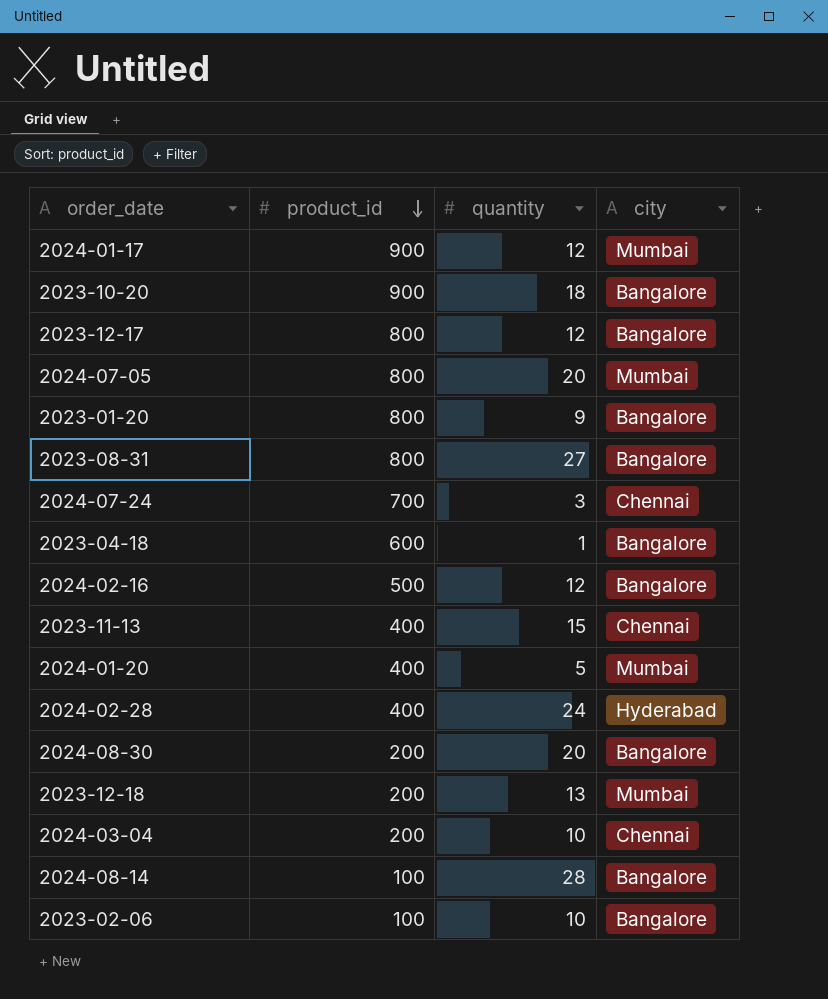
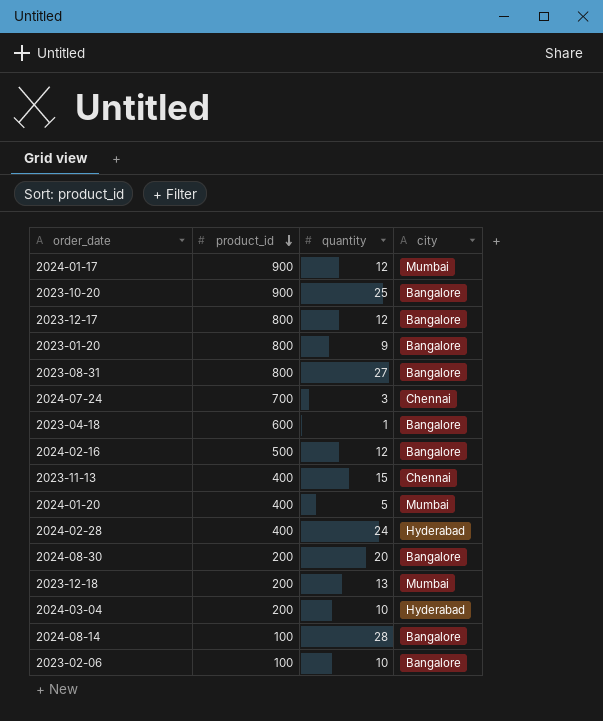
row 2024-07-05: 800 | 20 | Mumbai -> none
2023-10-20 | quantity: 18 -> 25
2024-03-04 | city: Chennai -> Hyderabad

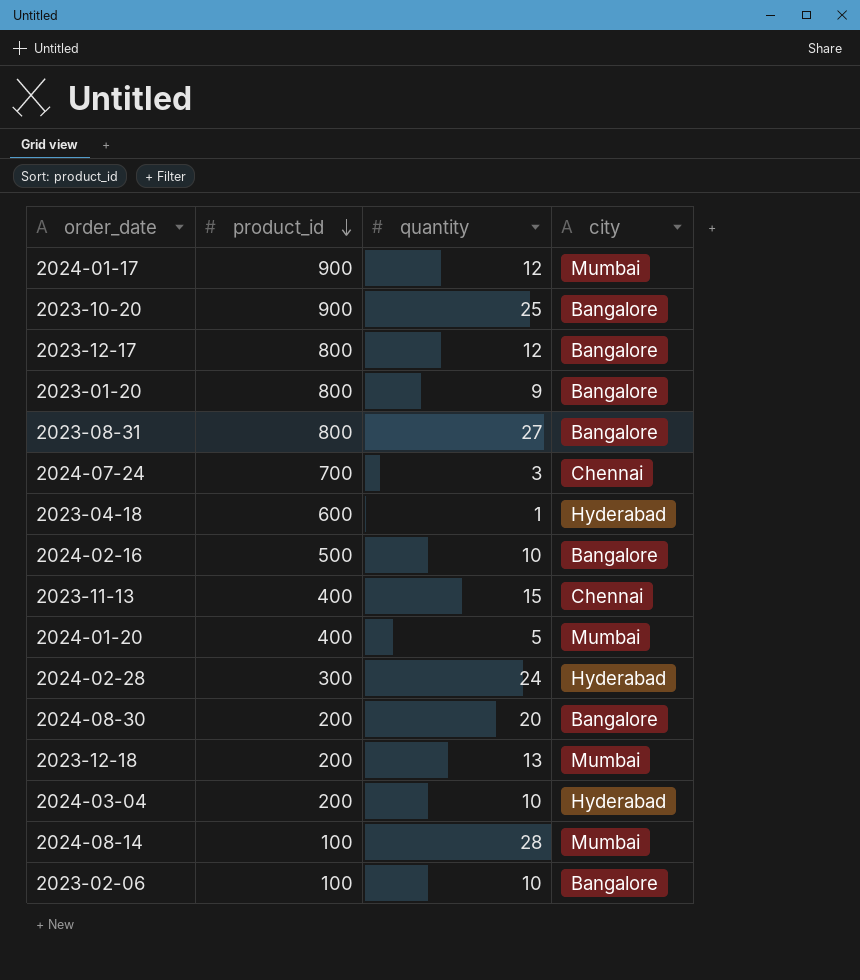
2023-04-18 | city: Bangalore -> Hyderabad
2024-02-16 | quantity: 12 -> 10
2024-02-28 | product_id: 400 -> 300
2024-08-14 | city: Bangalore -> Mumbai

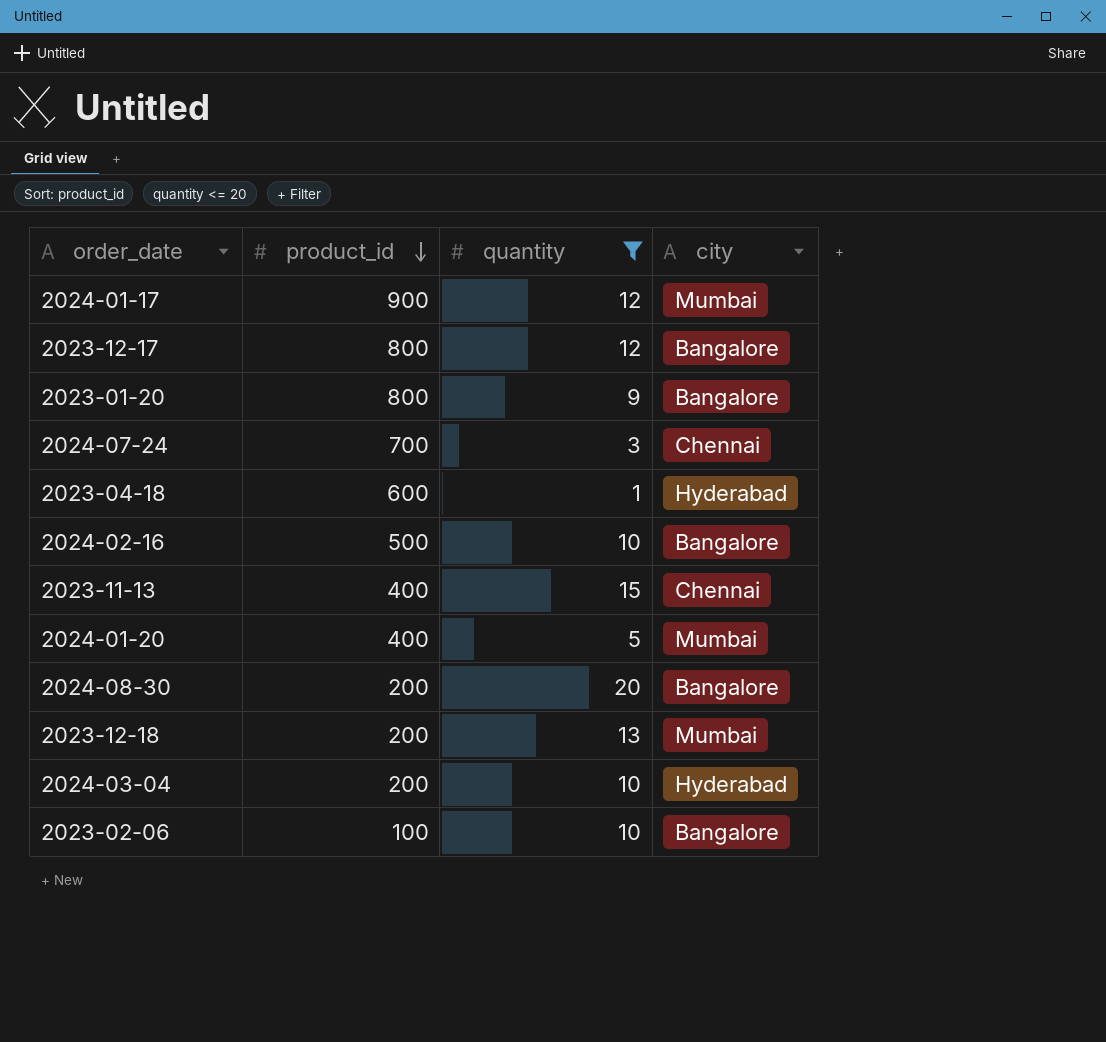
filter: none -> quantity <= 20

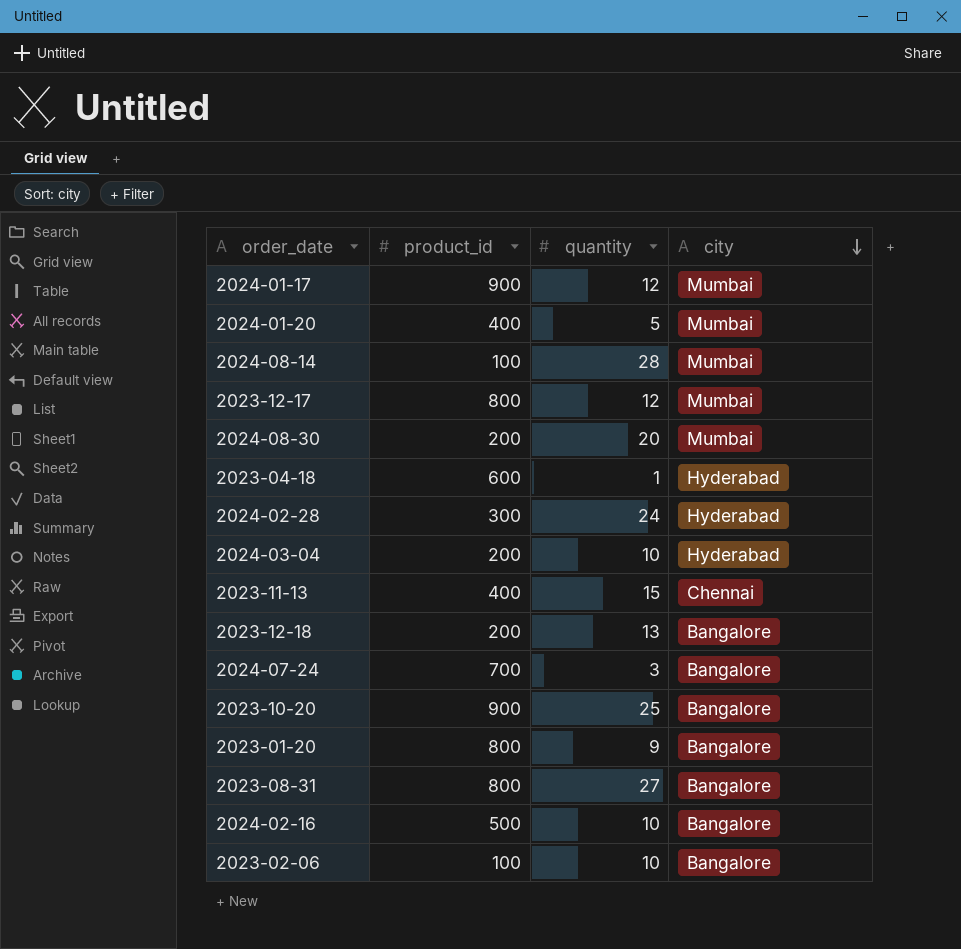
filter: quantity <= 20 -> none
row order: product_id descending -> city descending
2023-12-17 | city: Bangalore -> Mumbai
2024-08-30 | city: Bangalore -> Mumbai
2023-12-18 | city: Mumbai -> Bangalore
2024-07-24 | city: Chennai -> Bangalore

